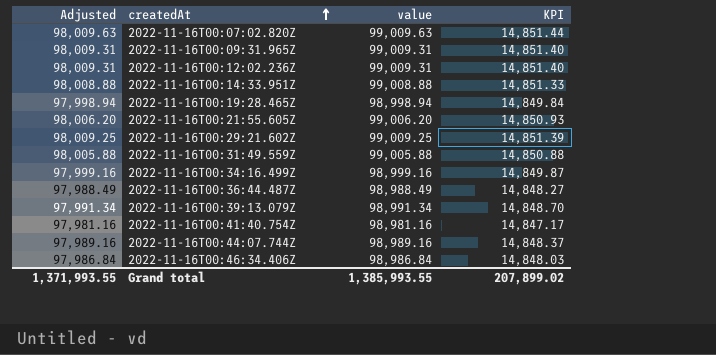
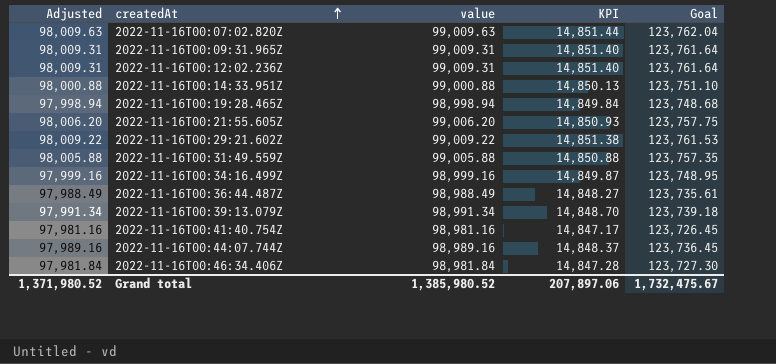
column Goal | formula: none -> [value] * 1.25
2022-11-16T00:14:33.951Z | Adjusted: 98,008.88 -> 98,000.88
2022-11-16T00:14:33.951Z | value: 99,008.88 -> 99,000.88
2022-11-16T00:14:33.951Z | KPI: 14,851.33 -> 14,850.13
2022-11-16T00:29:21.602Z | Adjusted: 98,009.25 -> 98,009.22
2022-11-16T00:29:21.602Z | value: 99,009.25 -> 99,009.22
2022-11-16T00:29:21.602Z | KPI: 14,851.39 -> 14,851.38
2022-11-16T00:46:34.406Z | Adjusted: 97,986.84 -> 97,981.84
2022-11-16T00:46:34.406Z | value: 98,986.84 -> 98,981.84
2022-11-16T00:46:34.406Z | KPI: 14,848.03 -> 14,847.28
Grand total | Adjusted: 1,371,993.55 -> 1,371,980.52
Grand total | value: 1,385,993.55 -> 1,385,980.52
Grand total | KPI: 207,899.02 -> 207,897.06

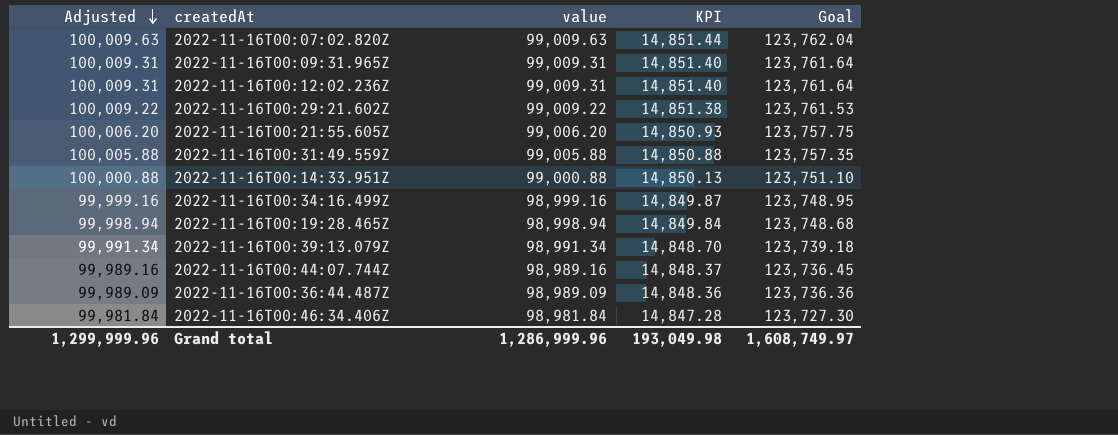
row order: createdAt ascending -> Adjusted descending
column Adjusted | formula: [value] - 1000 -> [value] + 1000
row 2022-11-16T00:41:40.754Z: 97,981.16 | 98,981.16 | 14,847.17 | 123,726.45 -> none
2022-11-16T00:36:44.487Z | value: 98,988.49 -> 98,989.09
2022-11-16T00:36:44.487Z | KPI: 14,848.27 -> 14,848.36
2022-11-16T00:36:44.487Z | Goal: 123,735.61 -> 123,736.36
Grand total | Adjusted: 1,371,980.52 -> 1,299,999.96
Grand total | value: 1,385,980.52 -> 1,286,999.96
Grand total | KPI: 207,897.06 -> 193,049.98
Grand total | Goal: 1,732,475.67 -> 1,608,749.97

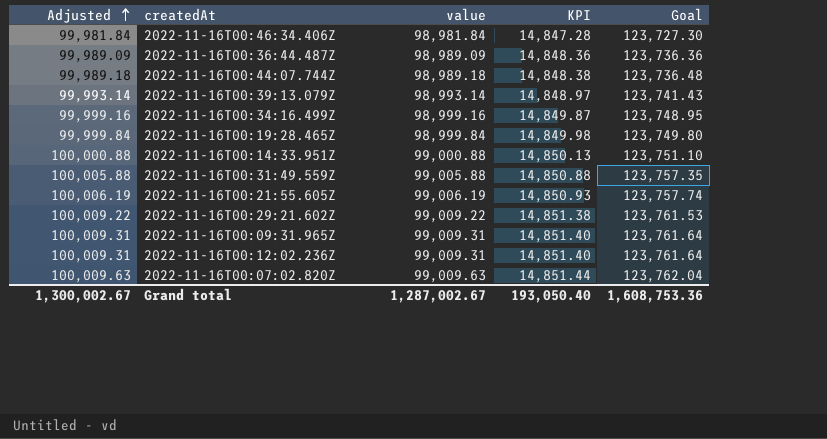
row order: Adjusted descending -> Adjusted ascending
2022-11-16T00:44:07.744Z | Adjusted: 99,989.16 -> 99,989.18
2022-11-16T00:44:07.744Z | value: 98,989.16 -> 98,989.18
2022-11-16T00:44:07.744Z | KPI: 14,848.37 -> 14,848.38
2022-11-16T00:44:07.744Z | Goal: 123,736.45 -> 123,736.48
2022-11-16T00:39:13.079Z | Adjusted: 99,991.34 -> 99,993.14
2022-11-16T00:39:13.079Z | value: 98,991.34 -> 98,993.14
2022-11-16T00:39:13.079Z | KPI: 14,848.70 -> 14,848.97
2022-11-16T00:39:13.079Z | Goal: 123,739.18 -> 123,741.43
2022-11-16T00:19:28.465Z | Adjusted: 99,998.94 -> 99,999.84
2022-11-16T00:19:28.465Z | value: 98,998.94 -> 98,999.84
2022-11-16T00:19:28.465Z | KPI: 14,849.84 -> 14,849.98
2022-11-16T00:19:28.465Z | Goal: 123,748.68 -> 123,749.80
2022-11-16T00:21:55.605Z | Adjusted: 100,006.20 -> 100,006.19
2022-11-16T00:21:55.605Z | value: 99,006.20 -> 99,006.19
2022-11-16T00:21:55.605Z | Goal: 123,757.75 -> 123,757.74
Grand total | Adjusted: 1,299,999.96 -> 1,300,002.67
Grand total | value: 1,286,999.96 -> 1,287,002.67
Grand total | KPI: 193,049.98 -> 193,050.40
Grand total | Goal: 1,608,749.97 -> 1,608,753.36

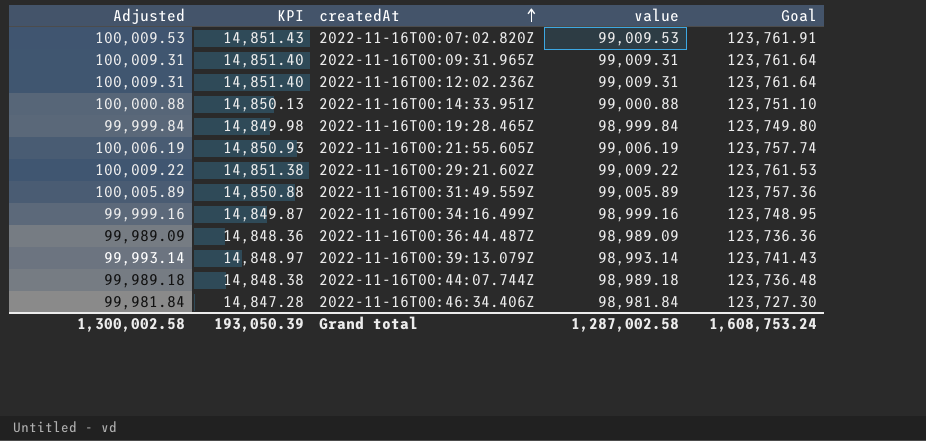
row order: Adjusted ascending -> createdAt ascending
column KPI | position: 4 -> 2
2022-11-16T00:07:02.820Z | Adjusted: 100,009.63 -> 100,009.53
2022-11-16T00:07:02.820Z | KPI: 14,851.44 -> 14,851.43
2022-11-16T00:07:02.820Z | value: 99,009.63 -> 99,009.53
2022-11-16T00:07:02.820Z | Goal: 123,762.04 -> 123,761.91
2022-11-16T00:31:49.559Z | Adjusted: 100,005.88 -> 100,005.89
2022-11-16T00:31:49.559Z | value: 99,005.88 -> 99,005.89
2022-11-16T00:31:49.559Z | Goal: 123,757.35 -> 123,757.36
Grand total | Adjusted: 1,300,002.67 -> 1,300,002.58
Grand total | KPI: 193,050.40 -> 193,050.39
Grand total | value: 1,287,002.67 -> 1,287,002.58
Grand total | Goal: 1,608,753.36 -> 1,608,753.24

